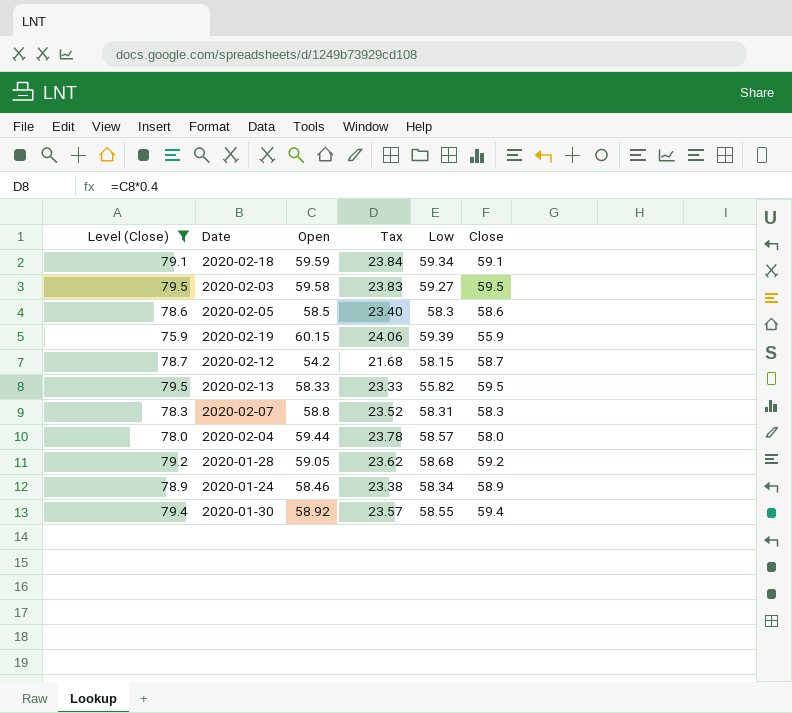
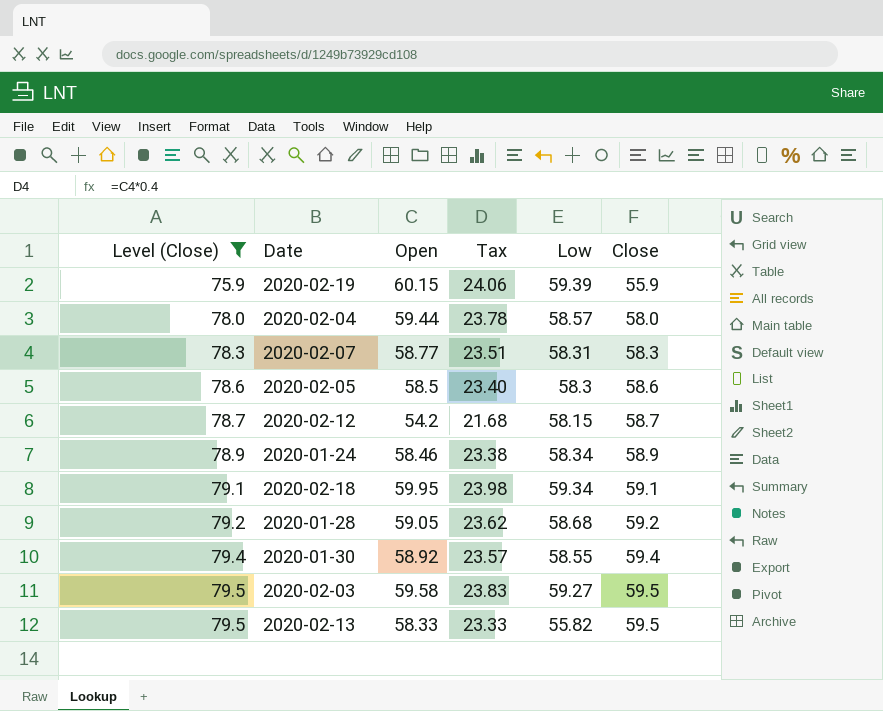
row order: none -> Level (Close) ascending
2020-02-07 | Open: 58.8 -> 58.77
2020-02-07 | Tax: 23.52 -> 23.51
2020-02-18 | Open: 59.59 -> 59.95
2020-02-18 | Tax: 23.84 -> 23.98

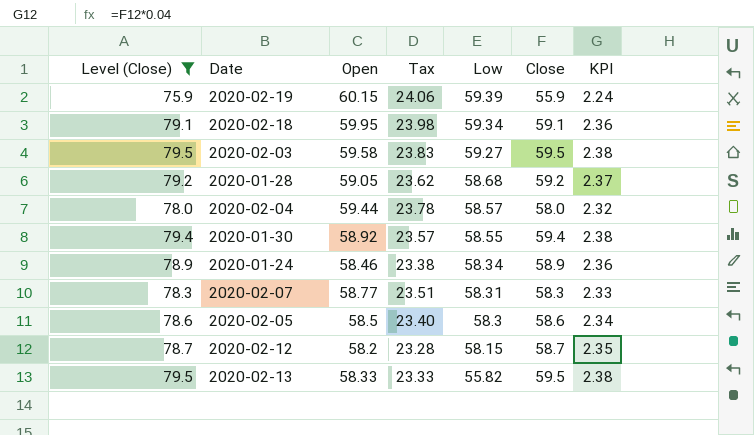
row order: Level (Close) ascending -> Low descending
column KPI | formula: none -> [Close] * 0.04
2020-02-12 | Open: 54.2 -> 58.2
2020-02-12 | Tax: 21.68 -> 23.28

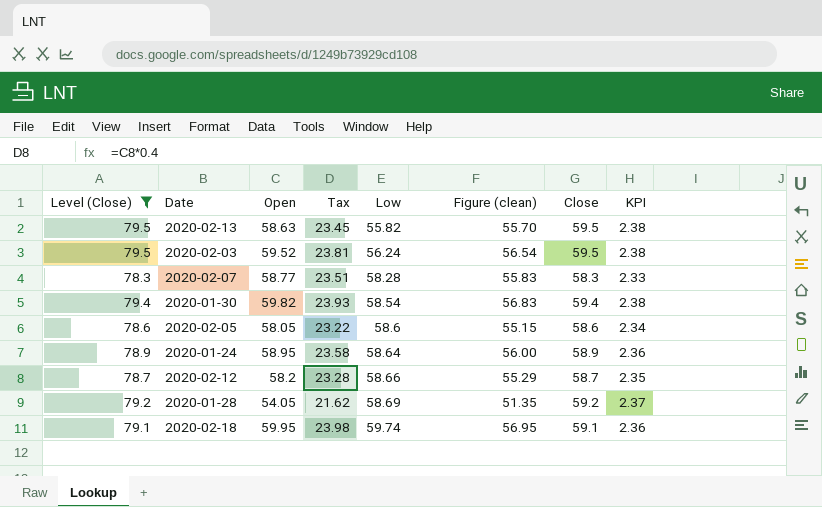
row order: Low descending -> Low ascending
column Figure (clean) | formula: none -> [Open] * 0.95
row 2020-02-19: 75.9 | 60.15 | 24.06 | 59.39 | 55.9 | 2.24 -> none
row 2020-02-04: 78.0 | 59.44 | 23.78 | 58.57 | 58.0 | 2.32 -> none
2020-02-13 | Open: 58.33 -> 58.63
2020-02-13 | Tax: 23.33 -> 23.45
2020-02-03 | Open: 59.58 -> 59.52
2020-02-03 | Tax: 23.83 -> 23.81
2020-02-03 | Low: 59.27 -> 56.24
2020-02-07 | Low: 58.31 -> 58.28
2020-01-30 | Open: 58.92 -> 59.82
2020-01-30 | Tax: 23.57 -> 23.93
2020-01-30 | Low: 58.55 -> 58.54
2020-02-05 | Open: 58.5 -> 58.05
2020-02-05 | Tax: 23.40 -> 23.22
2020-02-05 | Low: 58.3 -> 58.6
2020-01-24 | Open: 58.46 -> 58.95
2020-01-24 | Tax: 23.38 -> 23.58
2020-01-24 | Low: 58.34 -> 58.64
2020-02-12 | Low: 58.15 -> 58.66
2020-01-28 | Open: 59.05 -> 54.05
2020-01-28 | Tax: 23.62 -> 21.62
2020-01-28 | Low: 58.68 -> 58.69
2020-02-18 | Low: 59.34 -> 59.74

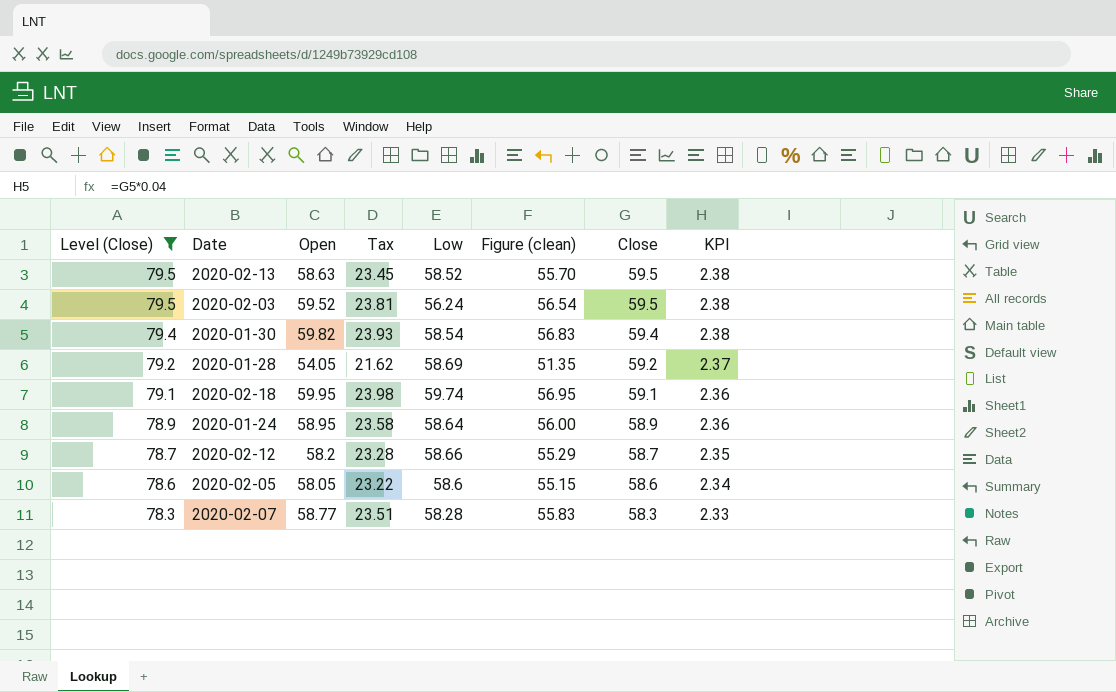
row order: Low ascending -> Level (Close) descending
2020-02-13 | Low: 55.82 -> 58.52

